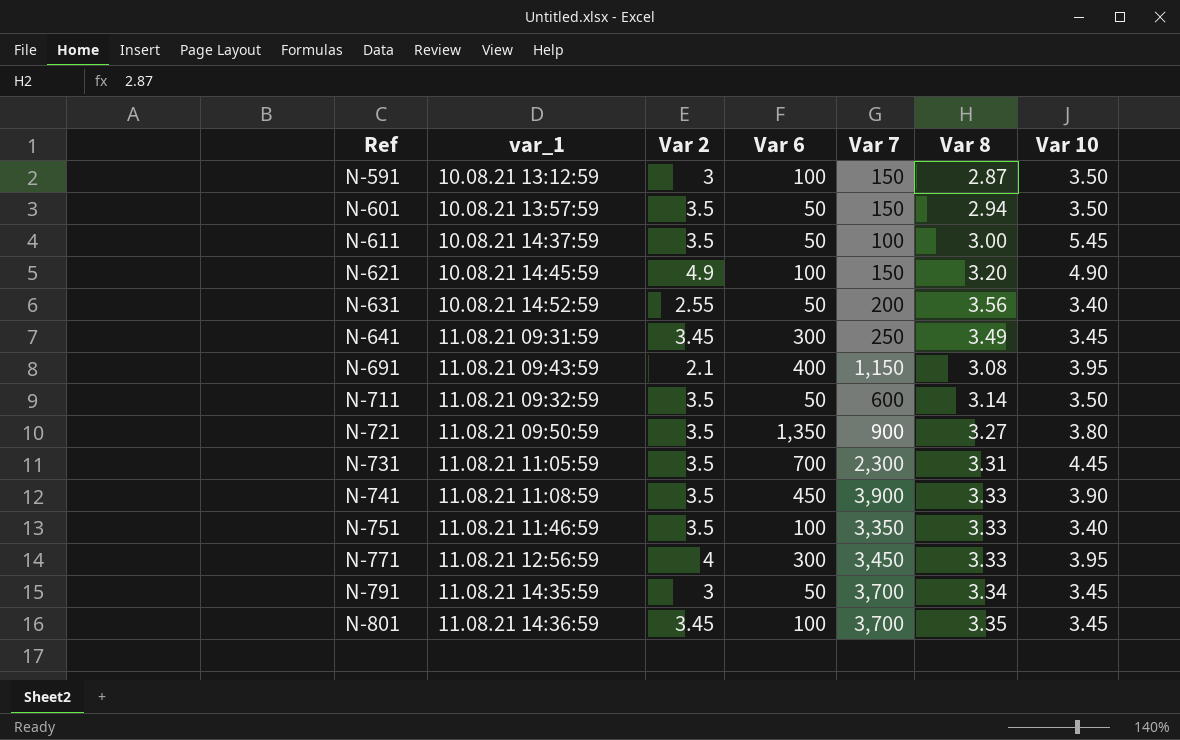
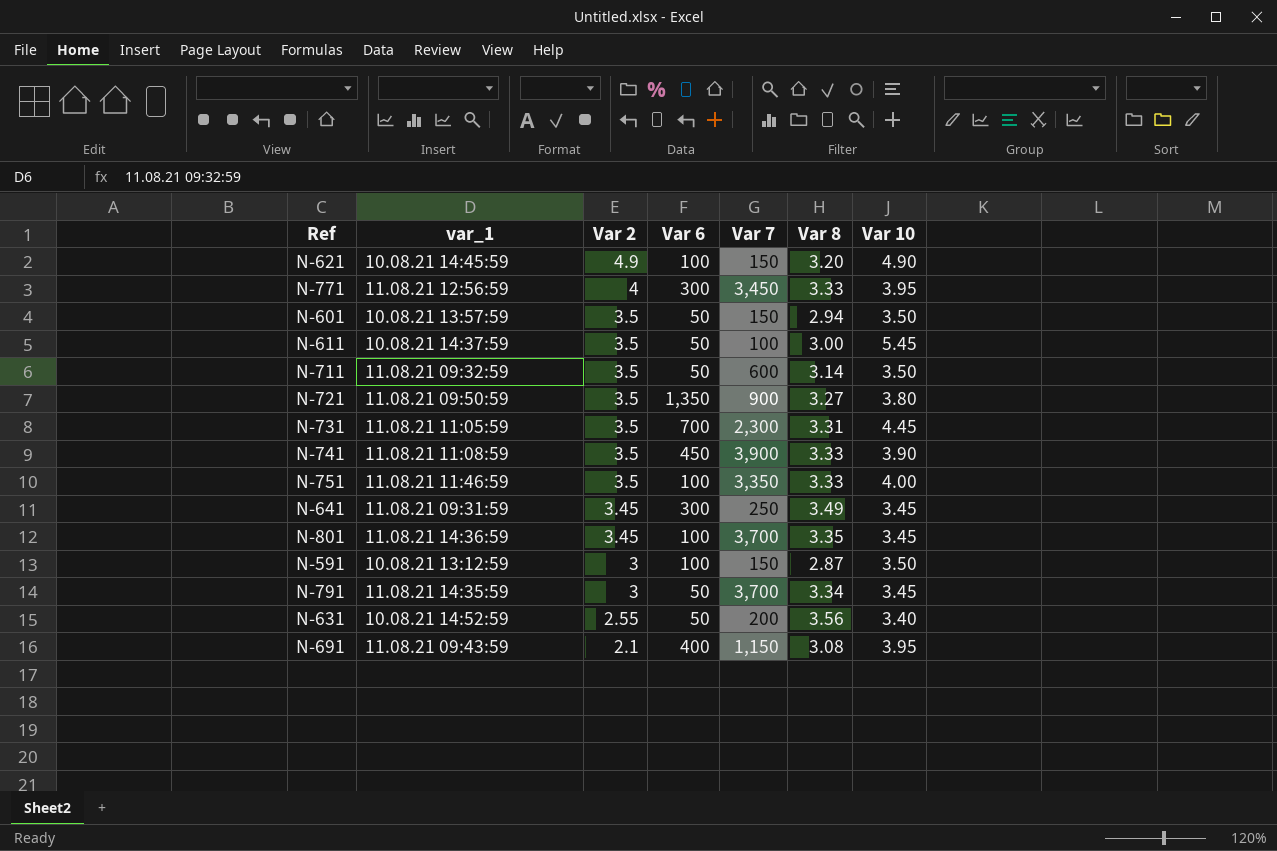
row order: Ref ascending -> Var 2 descending
N-751 | Var 10: 3.40 -> 4.00

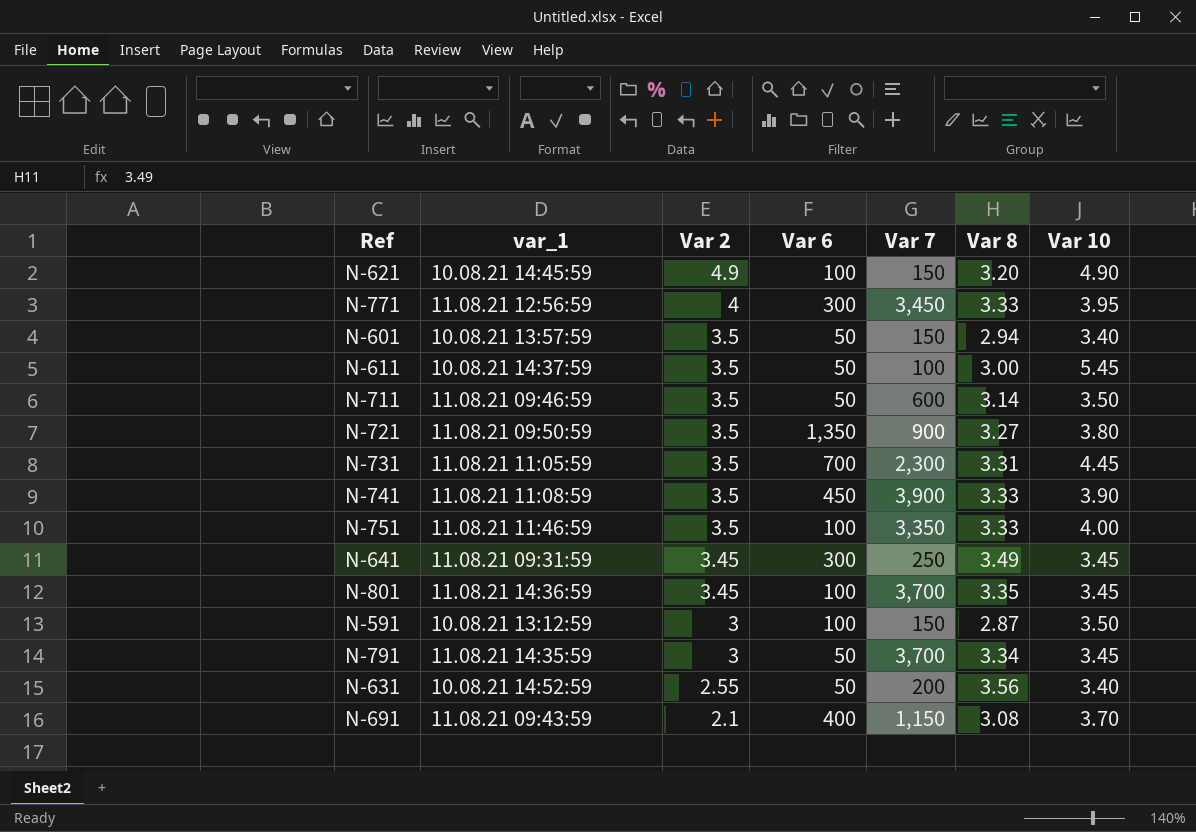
N-601 | Var 10: 3.50 -> 3.40
N-711 | var_1: 11.08.21 09:32:59 -> 11.08.21 09:46:59
N-691 | Var 10: 3.95 -> 3.70

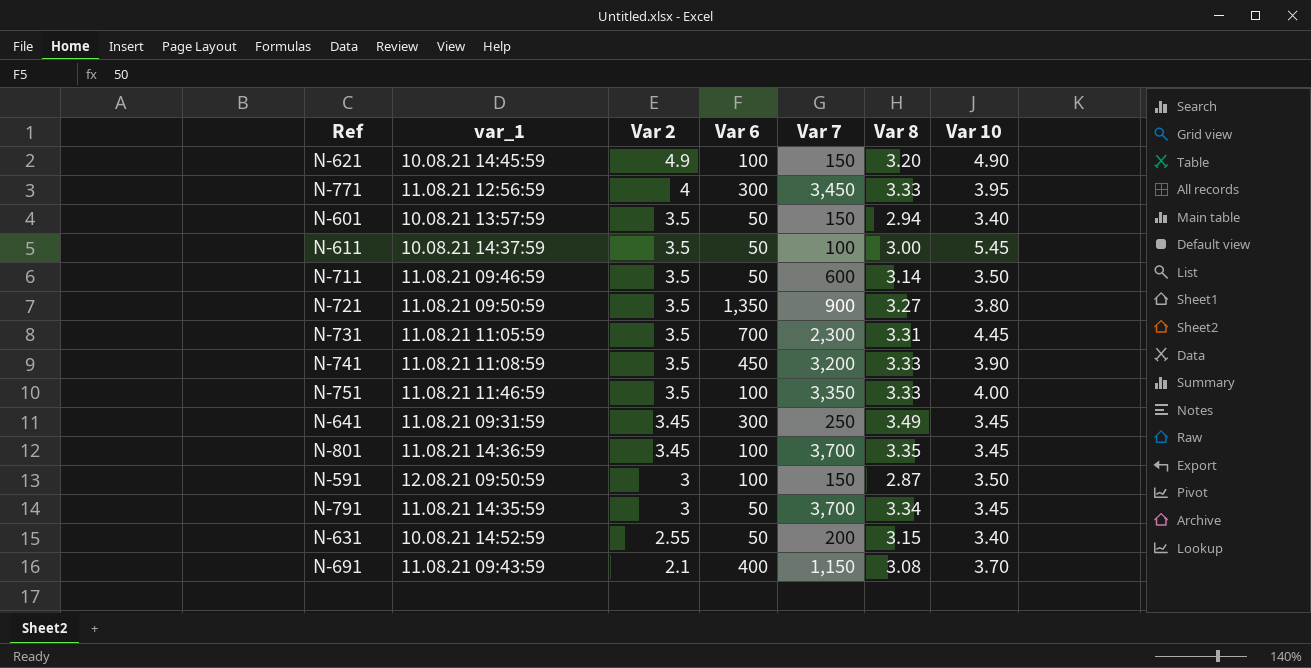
N-741 | Var 7: 3,900 -> 3,200
N-591 | var_1: 10.08.21 13:12:59 -> 12.08.21 09:50:59
N-631 | Var 8: 3.56 -> 3.15

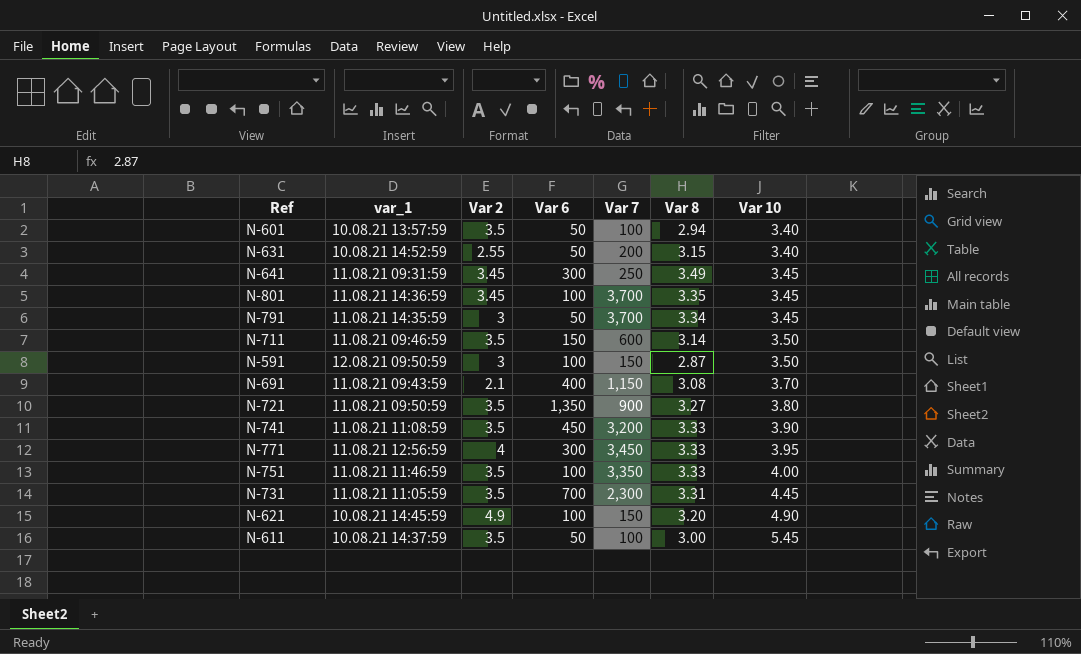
row order: Var 2 descending -> Var 10 ascending
N-601 | Var 7: 150 -> 100
N-711 | Var 6: 50 -> 150

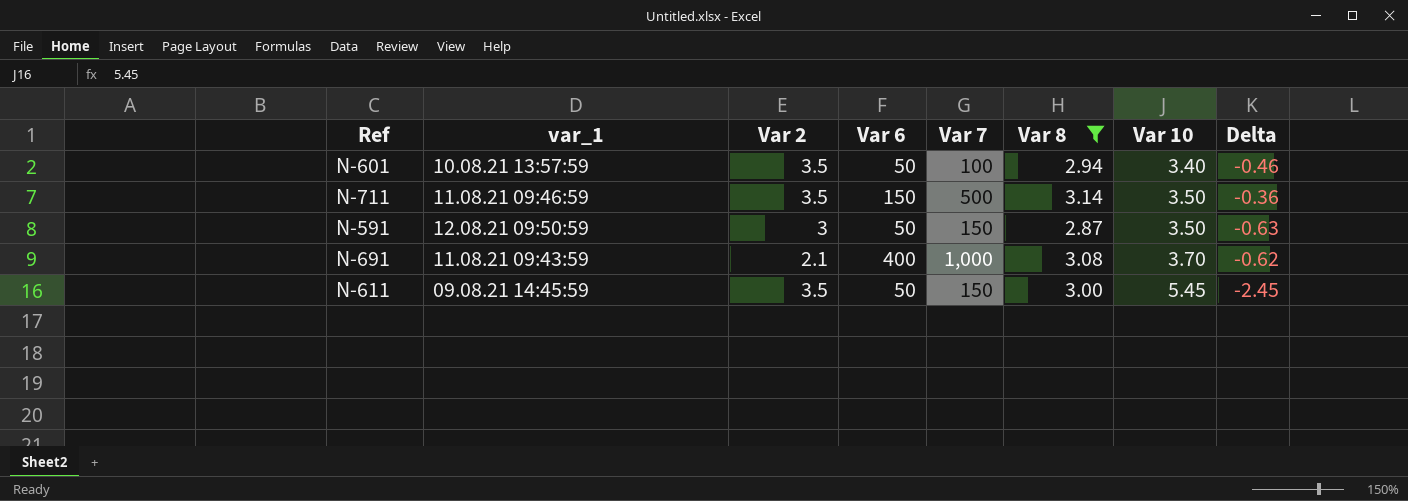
filter: none -> Var 8 <= 3.14
column Delta | formula: none -> [Var 8] - [Var 10]
N-711 | Var 7: 600 -> 500
N-591 | Var 6: 100 -> 50
N-691 | Var 7: 1,150 -> 1,000
N-611 | var_1: 10.08.21 14:37:59 -> 09.08.21 14:45:59
N-611 | Var 7: 100 -> 150

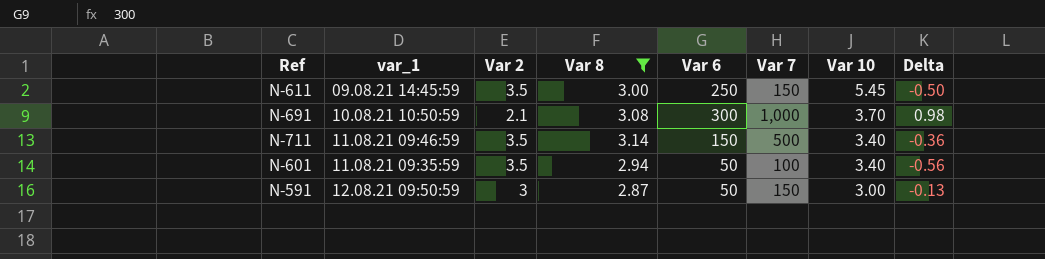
row order: Var 10 ascending -> Var 10 descending
column Var 8 | position: 6 -> 4
column Delta | formula: [Var 8] - [Var 10] -> [Var 8] - [Var 2]
N-611 | Var 6: 50 -> 250
N-691 | var_1: 11.08.21 09:43:59 -> 10.08.21 10:50:59
N-691 | Var 6: 400 -> 300
N-711 | Var 10: 3.50 -> 3.40
N-601 | var_1: 10.08.21 13:57:59 -> 11.08.21 09:35:59
N-591 | Var 10: 3.50 -> 3.00

